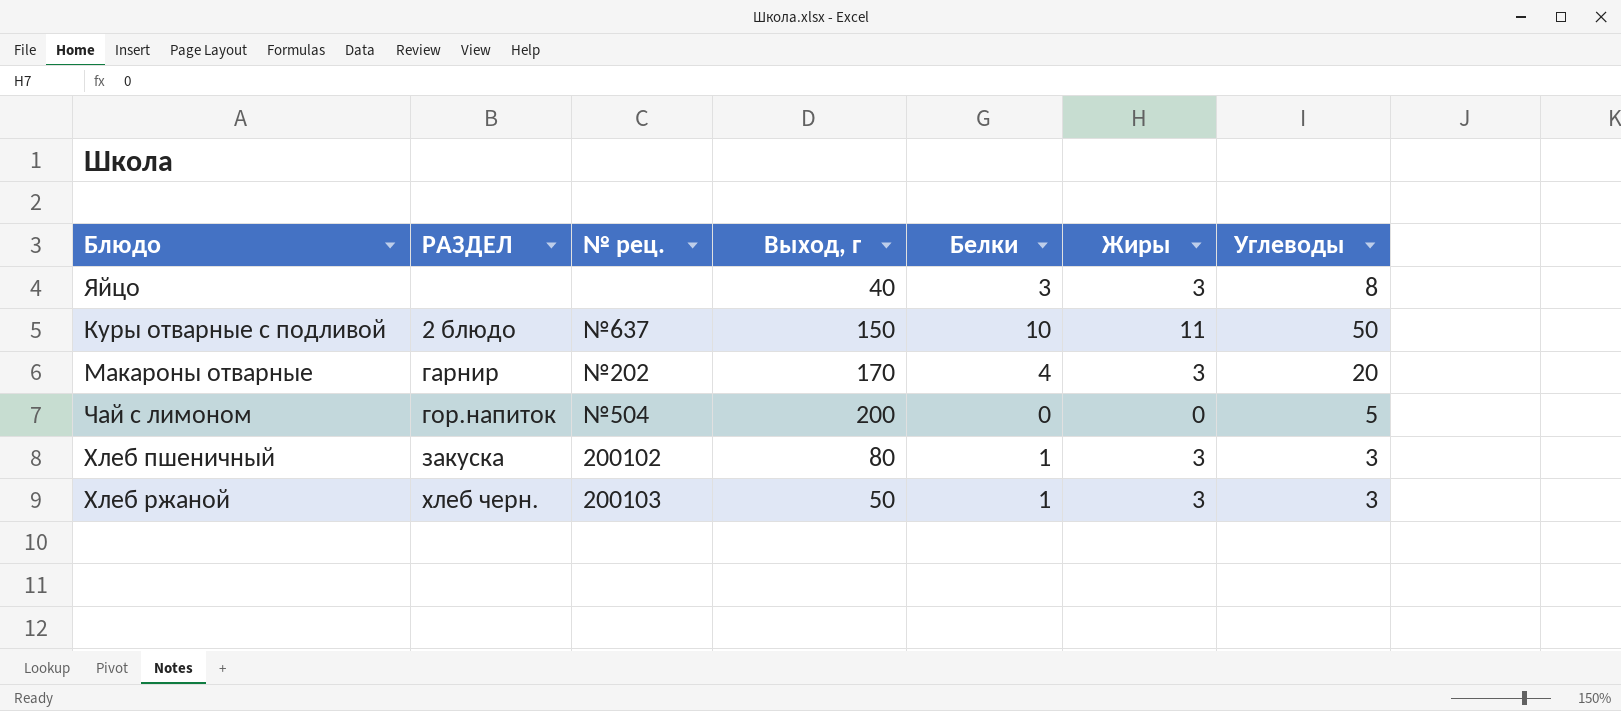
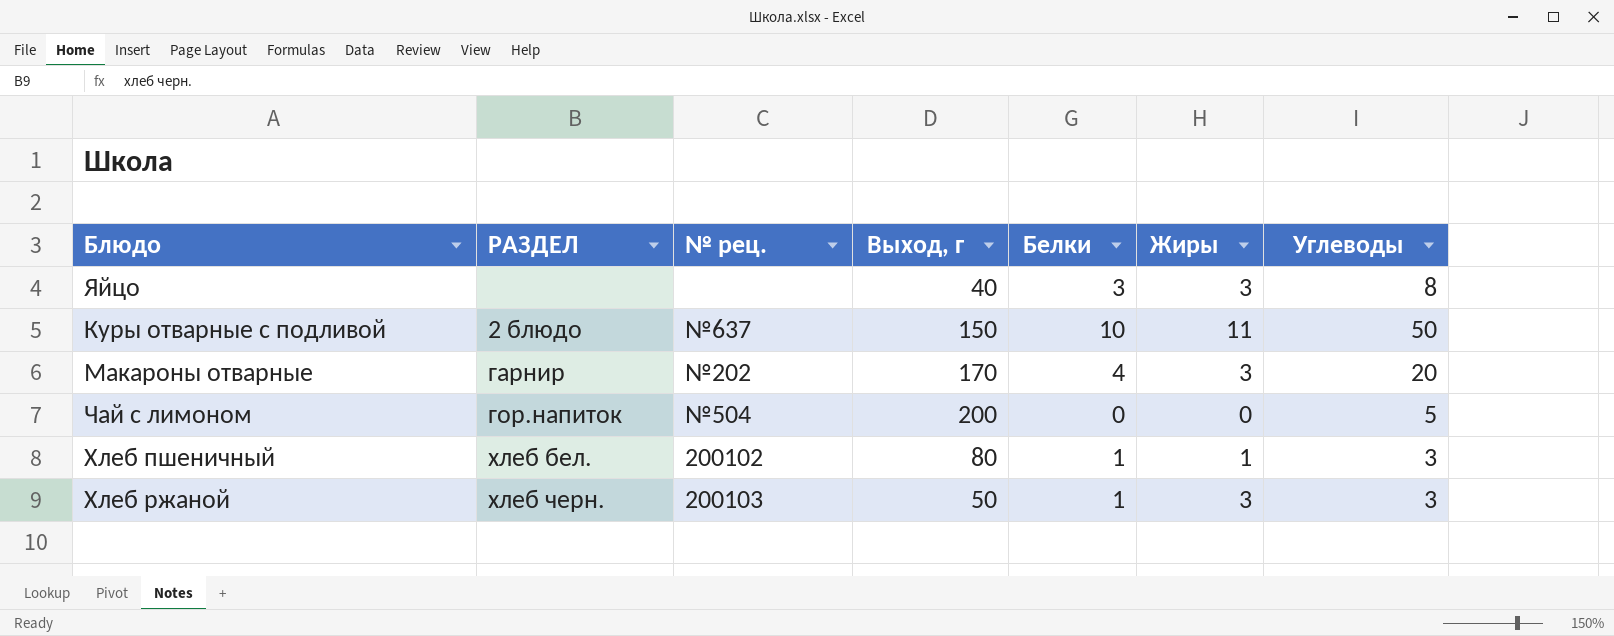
Хлеб пшеничный | РАЗДЕЛ: закуска -> хлеб бел.
Хлеб пшеничный | Жиры: 3 -> 1

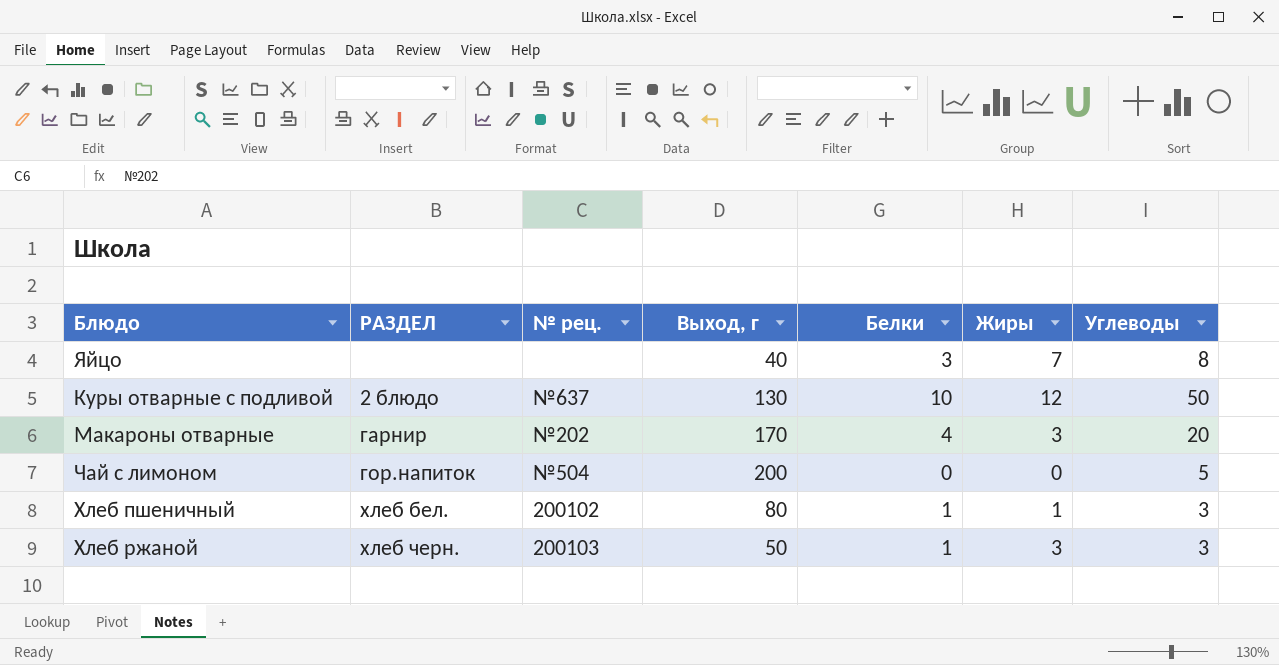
Яйцо | Жиры: 3 -> 7
Куры отварные с подливой | Выход, г: 150 -> 130
Куры отварные с подливой | Жиры: 11 -> 12

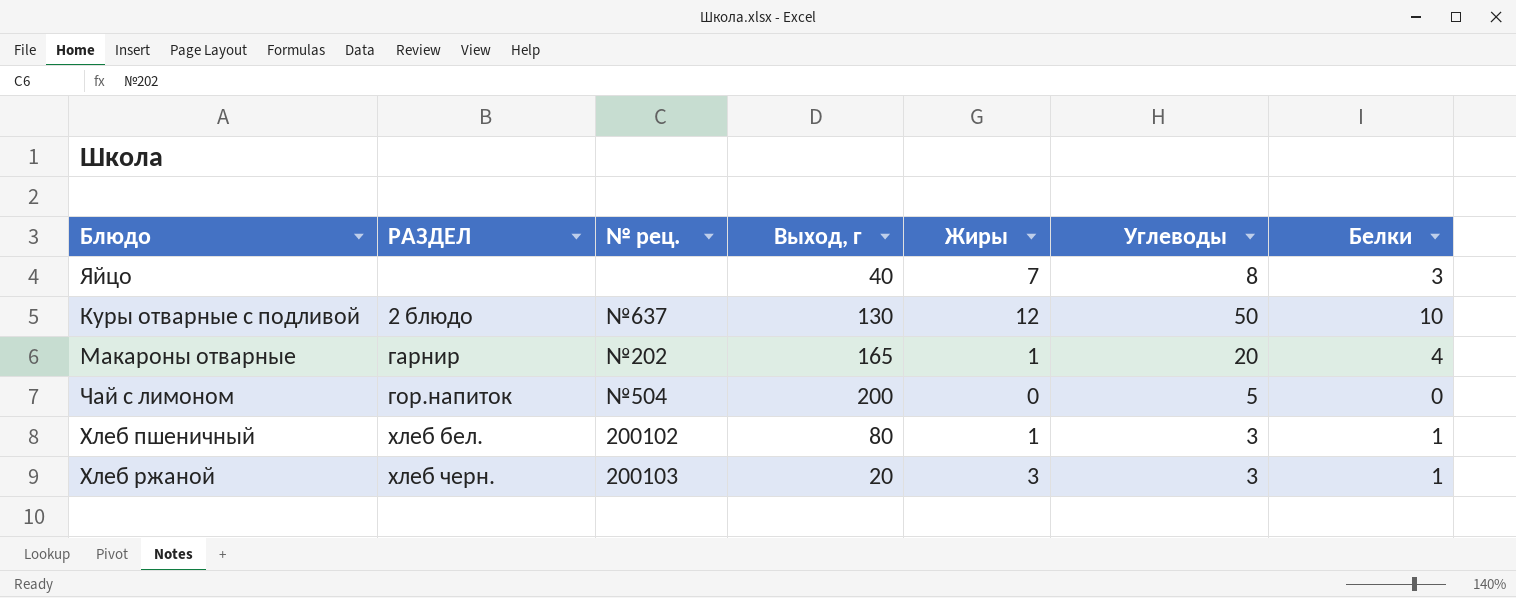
column Белки | position: 5 -> 7
Макароны отварные | Выход, г: 170 -> 165
Макароны отварные | Жиры: 3 -> 1
Хлеб ржаной | Выход, г: 50 -> 20

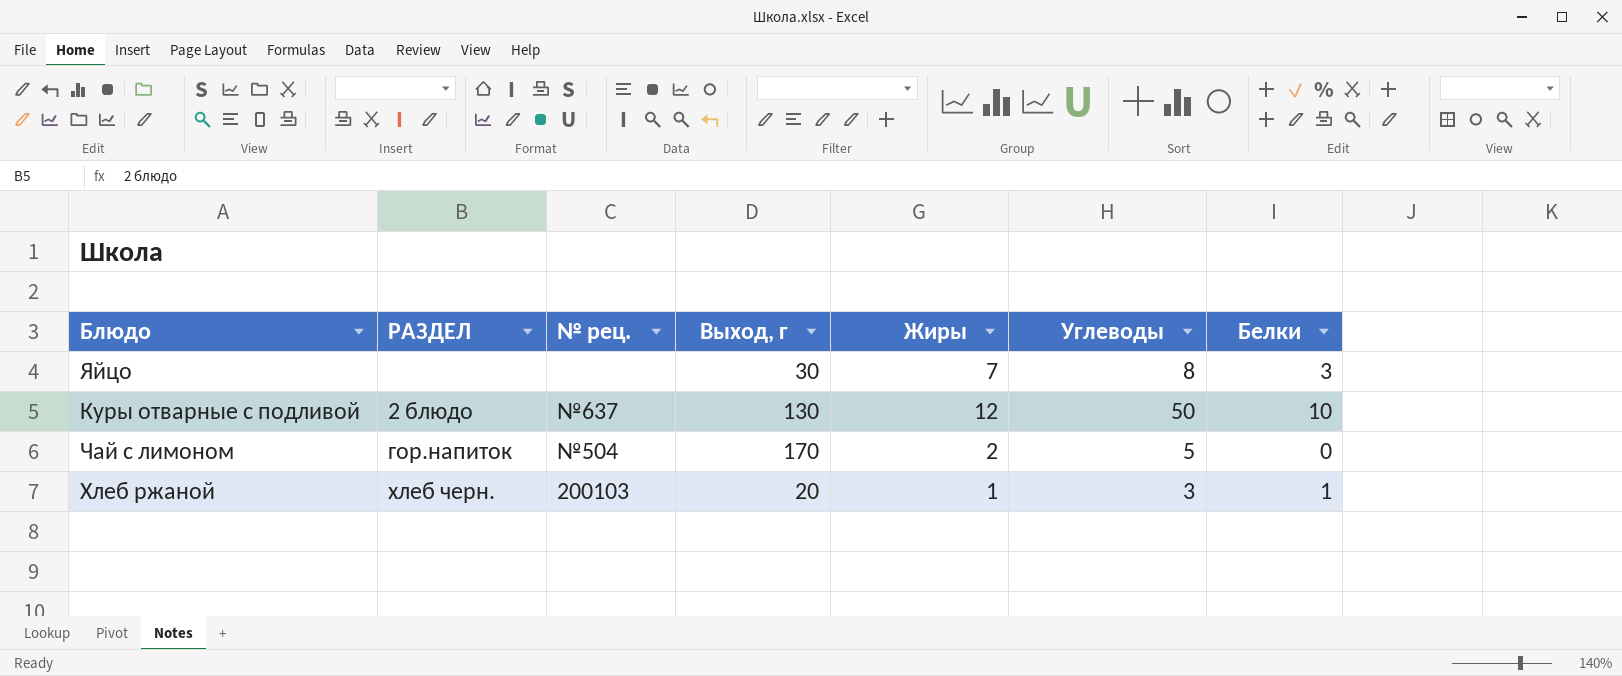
row Макароны отварные: гарнир | №202 | 165 | 1 | 20 | 4 -> none
row Хлеб пшеничный: хлеб бел. | 200102 | 80 | 1 | 3 | 1 -> none
Яйцо | Выход, г: 40 -> 30
Чай с лимоном | Выход, г: 200 -> 170
Чай с лимоном | Жиры: 0 -> 2
Хлеб ржаной | Жиры: 3 -> 1

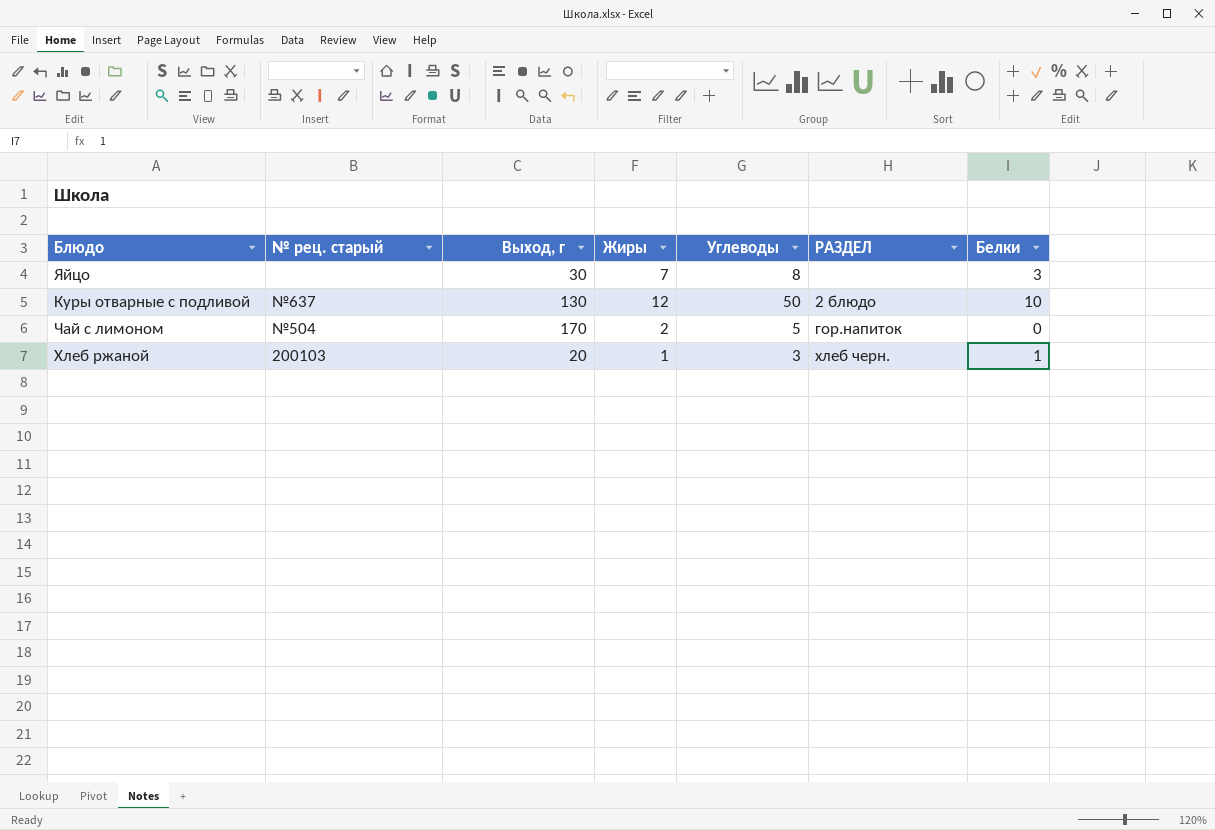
column name: № рец. -> № рец. старый
column РАЗДЕЛ | position: 2 -> 6

